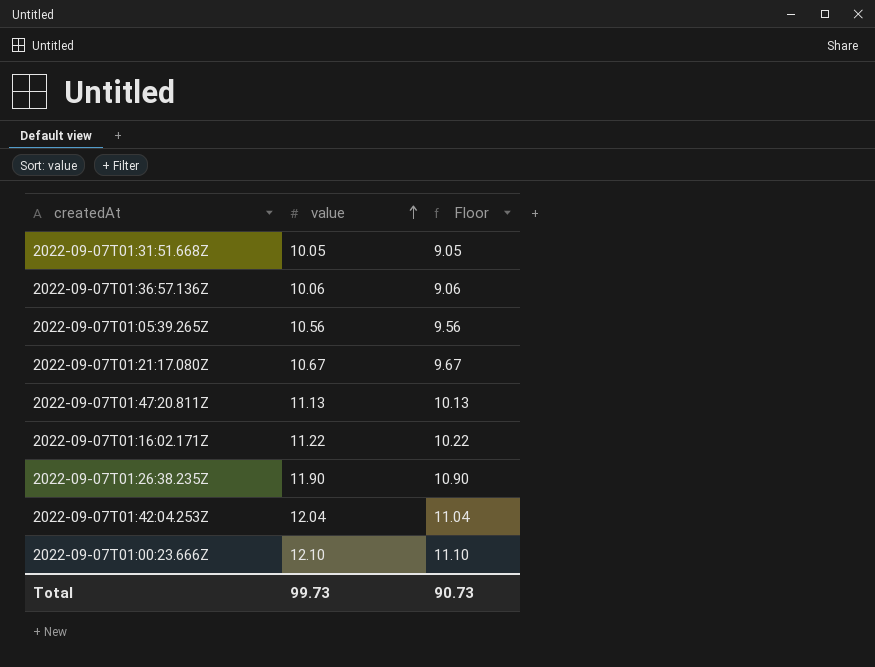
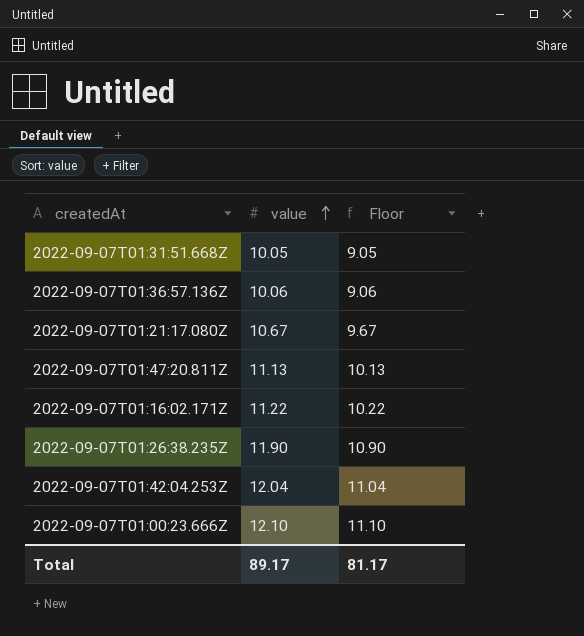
row 2022-09-07T01:05:39.265Z: 10.56 | 9.56 -> none
Total | value: 99.73 -> 89.17
Total | Floor: 90.73 -> 81.17

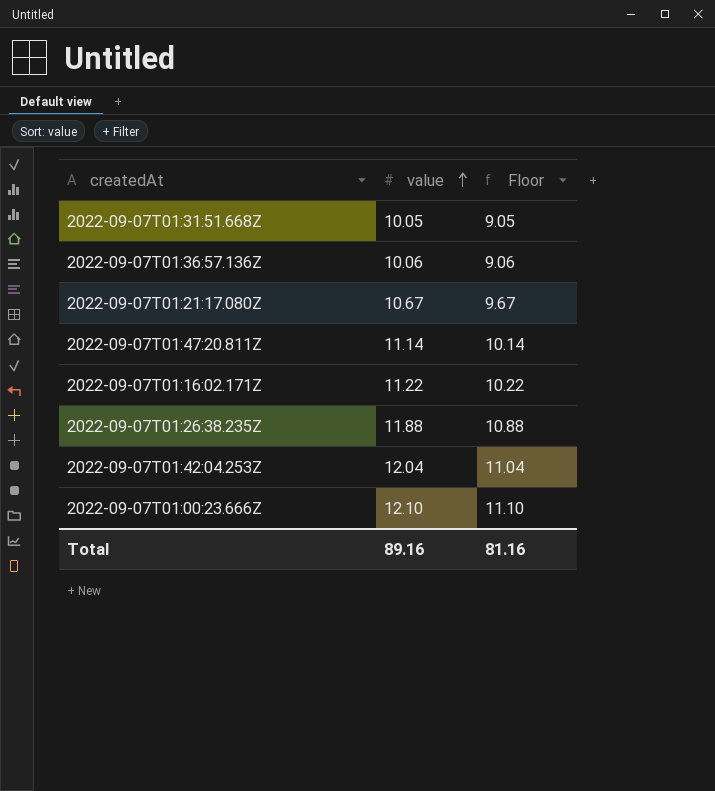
2022-09-07T01:47:20.811Z | value: 11.13 -> 11.14
2022-09-07T01:47:20.811Z | Floor: 10.13 -> 10.14
2022-09-07T01:26:38.235Z | value: 11.90 -> 11.88
2022-09-07T01:26:38.235Z | Floor: 10.90 -> 10.88
Total | value: 89.17 -> 89.16
Total | Floor: 81.17 -> 81.16

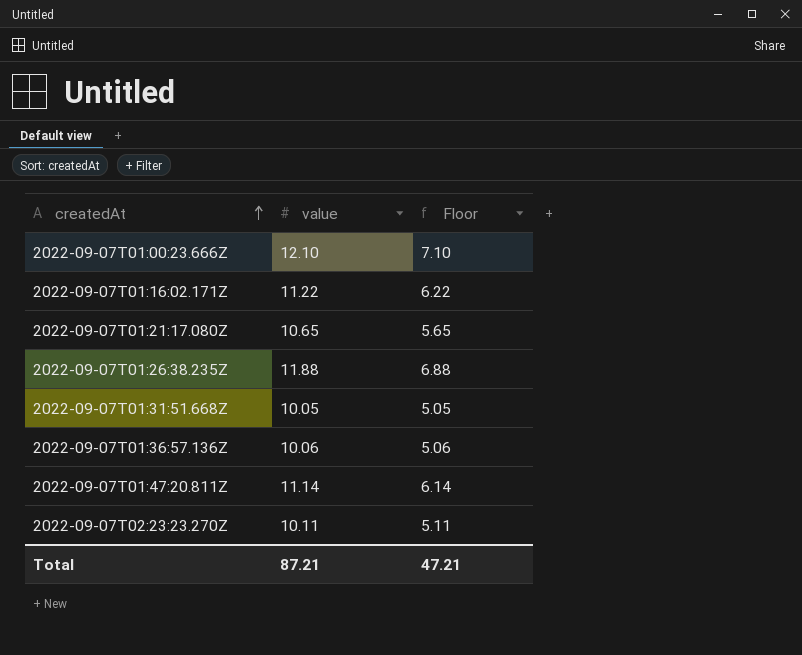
row order: value ascending -> createdAt ascending
column Floor | formula: [value] - 1 -> [value] - 5
row 2022-09-07T01:42:04.253Z: 12.04 | 11.04 -> none
2022-09-07T01:21:17.080Z | value: 10.67 -> 10.65
row 2022-09-07T02:23:23.270Z: none -> 10.11 | 5.11
Total | value: 89.16 -> 87.21
Total | Floor: 81.16 -> 47.21

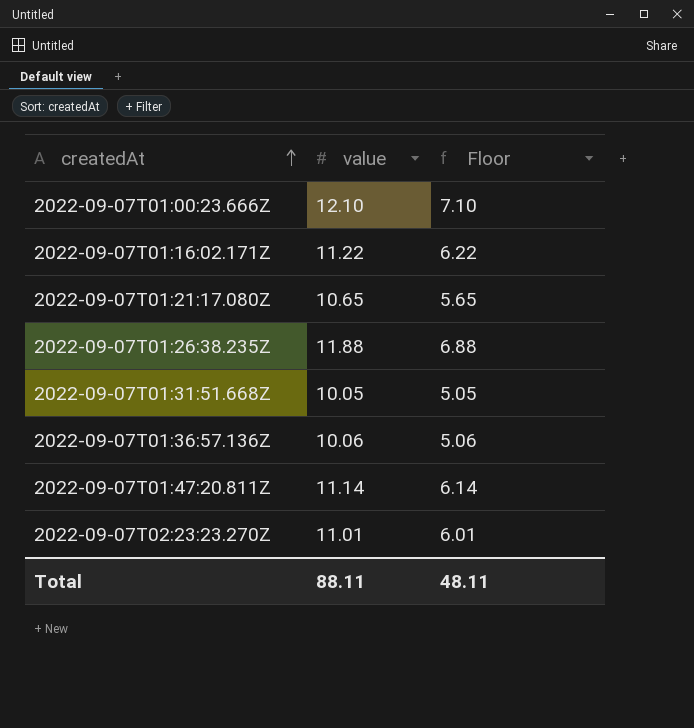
2022-09-07T02:23:23.270Z | value: 10.11 -> 11.01
2022-09-07T02:23:23.270Z | Floor: 5.11 -> 6.01
Total | value: 87.21 -> 88.11
Total | Floor: 47.21 -> 48.11

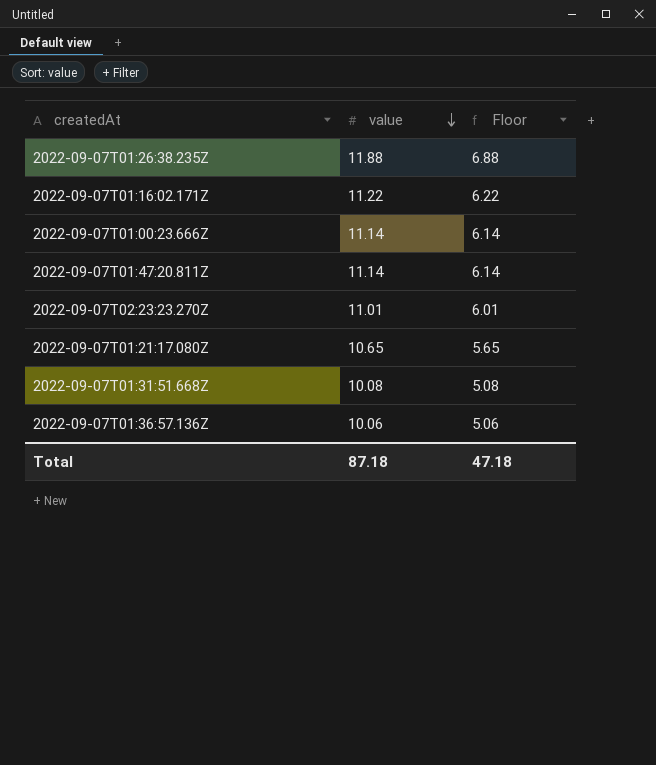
row order: createdAt ascending -> value descending
2022-09-07T01:00:23.666Z | value: 12.10 -> 11.14
2022-09-07T01:00:23.666Z | Floor: 7.10 -> 6.14
2022-09-07T01:31:51.668Z | value: 10.05 -> 10.08
2022-09-07T01:31:51.668Z | Floor: 5.05 -> 5.08
Total | value: 88.11 -> 87.18
Total | Floor: 48.11 -> 47.18

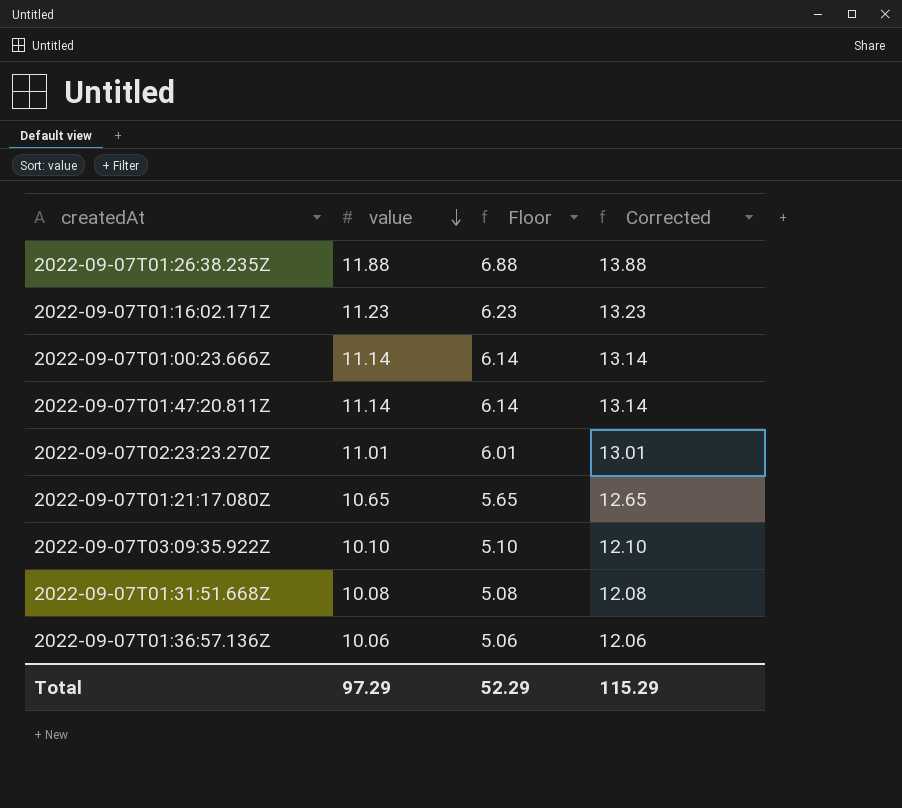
column Corrected | formula: none -> [value] + 2
2022-09-07T01:16:02.171Z | value: 11.22 -> 11.23
2022-09-07T01:16:02.171Z | Floor: 6.22 -> 6.23
row 2022-09-07T03:09:35.922Z: none -> 10.10 | 5.10 | 12.10
Total | value: 87.18 -> 97.29
Total | Floor: 47.18 -> 52.29

